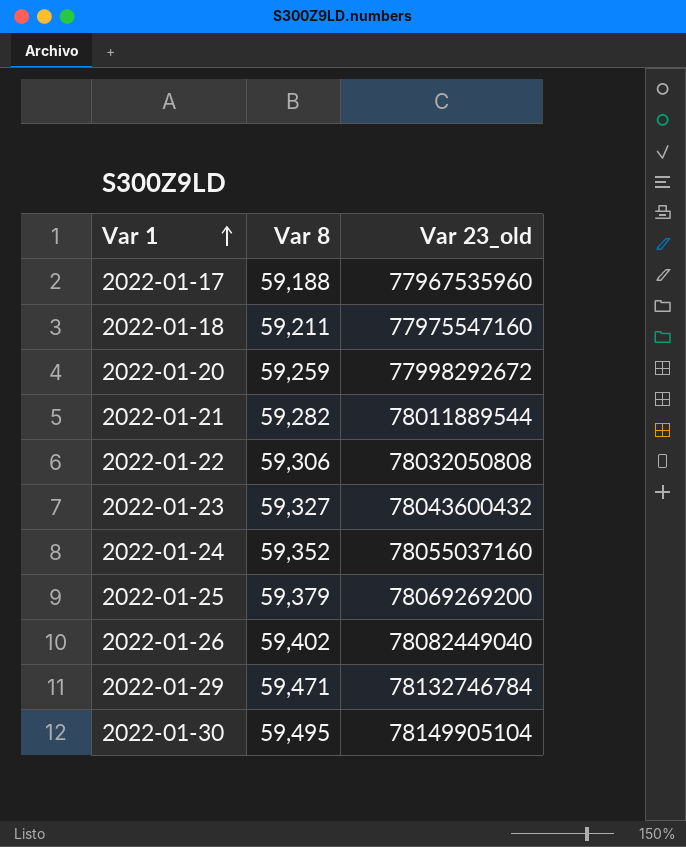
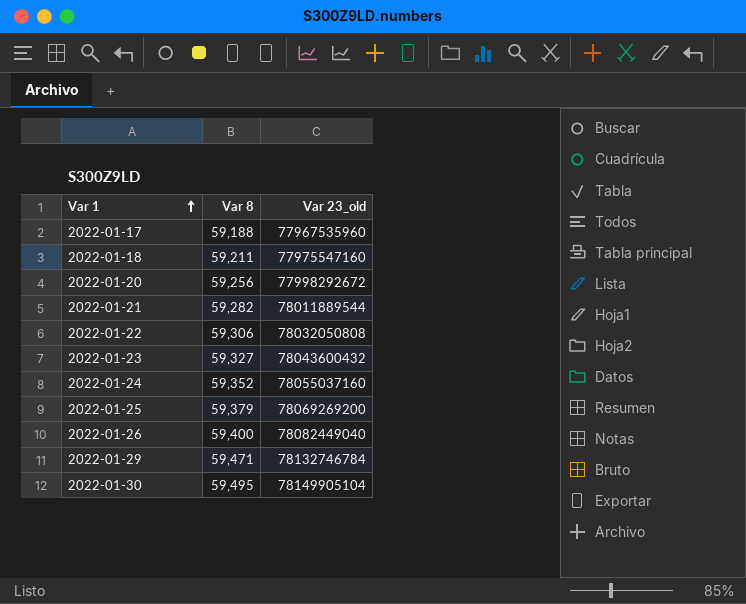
2022-01-20 | Var 8: 59,259 -> 59,256
2022-01-26 | Var 8: 59,402 -> 59,400

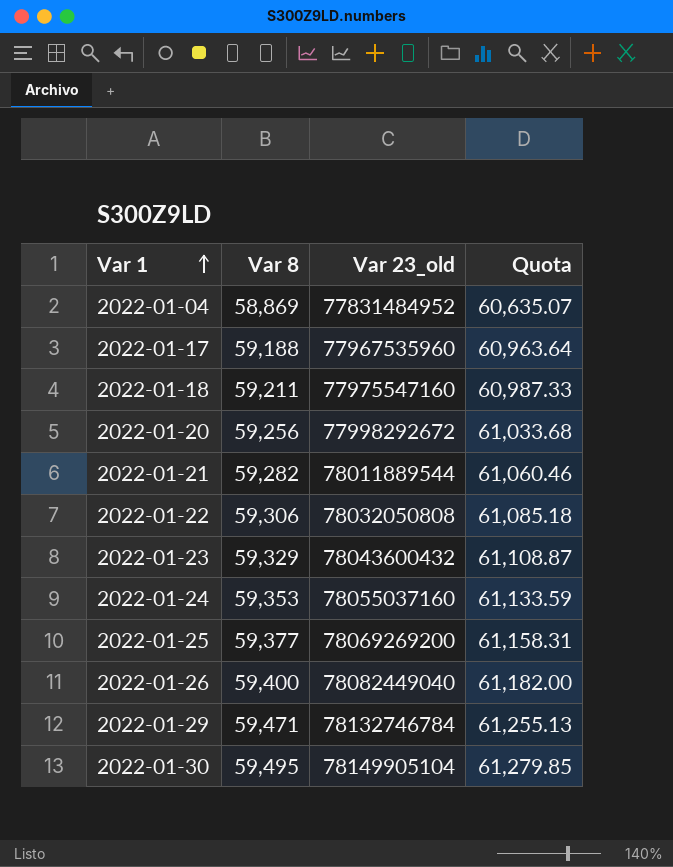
column Quota | formula: none -> [Var 8] * 1.03
row 2022-01-04: none -> 58,869 | 77831484952 | 60,635.07
2022-01-23 | Var 8: 59,327 -> 59,329
2022-01-24 | Var 8: 59,352 -> 59,353
2022-01-25 | Var 8: 59,379 -> 59,377

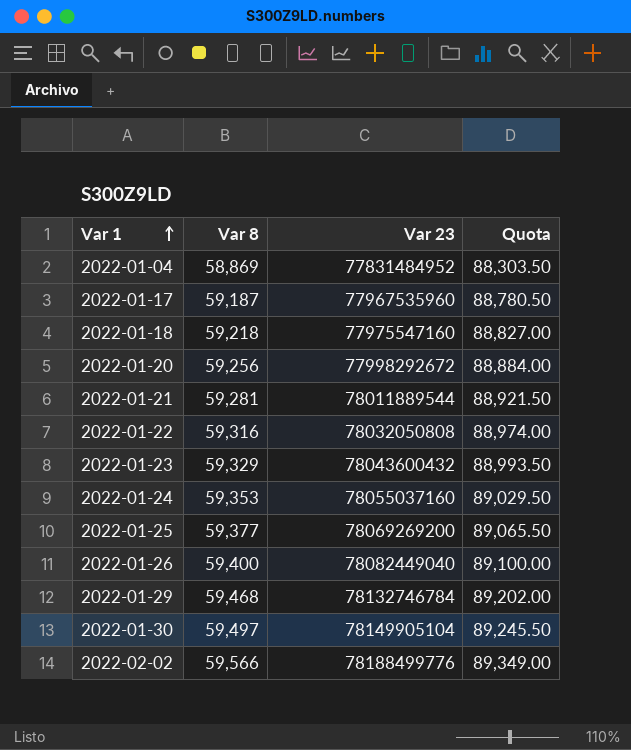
column name: Var 23_old -> Var 23
column Quota | formula: [Var 8] * 1.03 -> [Var 8] * 1.5
2022-01-17 | Var 8: 59,188 -> 59,187
2022-01-18 | Var 8: 59,211 -> 59,218
2022-01-21 | Var 8: 59,282 -> 59,281
2022-01-22 | Var 8: 59,306 -> 59,316
2022-01-29 | Var 8: 59,471 -> 59,468
2022-01-30 | Var 8: 59,495 -> 59,497
row 2022-02-02: none -> 59,566 | 78188499776 | 89,349.00

